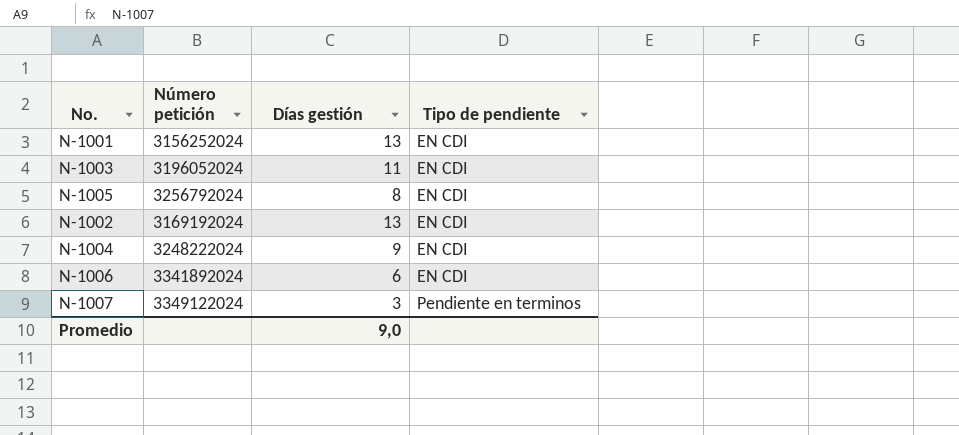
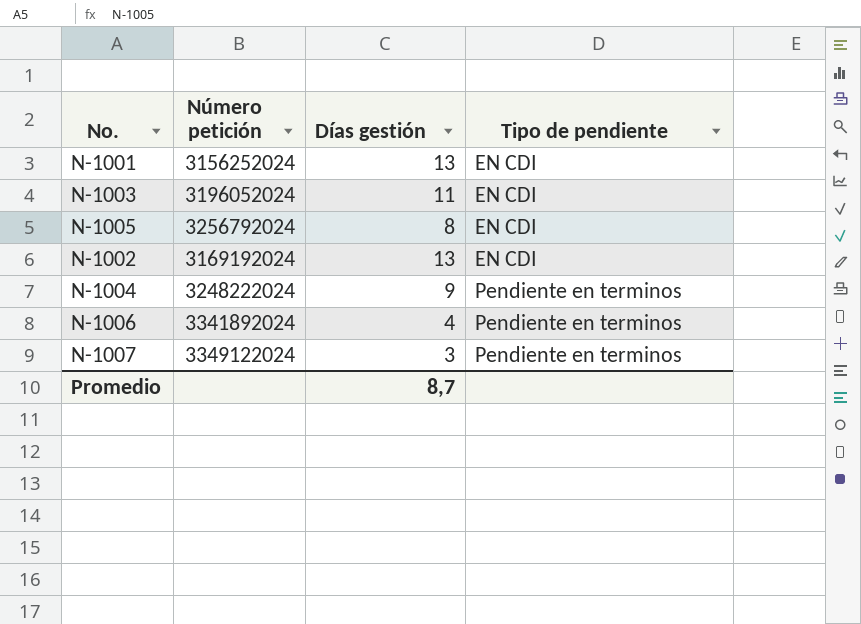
N-1004 | Tipo de pendiente: EN CDI -> Pendiente en terminos
N-1006 | Días gestión: 6 -> 4
N-1006 | Tipo de pendiente: EN CDI -> Pendiente en terminos
Promedio | Días gestión: 9,0 -> 8,7

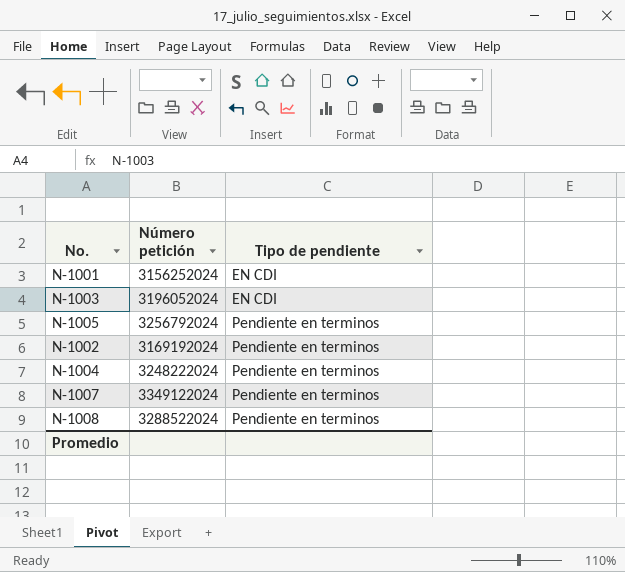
column Días gestión | position: 3 -> none
row N-1006: 3341892024 | 4 | Pendiente en terminos -> none
N-1005 | Tipo de pendiente: EN CDI -> Pendiente en terminos
N-1002 | Tipo de pendiente: EN CDI -> Pendiente en terminos
row N-1008: none -> 3288522024 | Pendiente en terminos

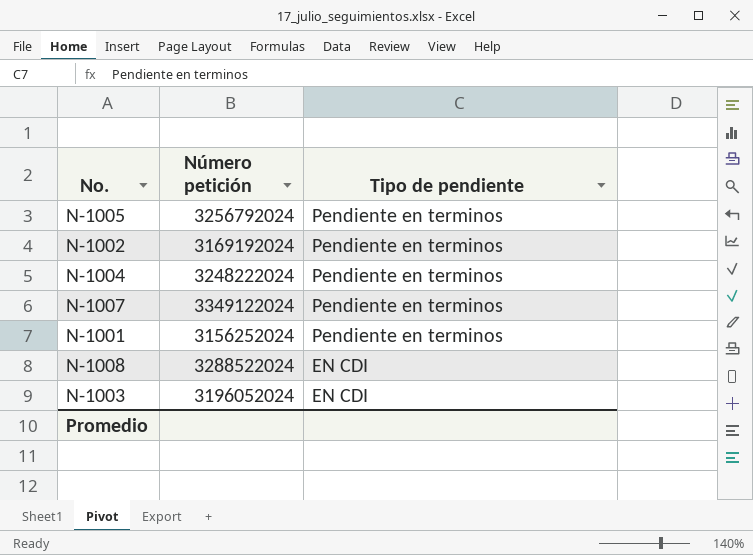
row order: Tipo de pendiente ascending -> Tipo de pendiente descending
N-1001 | Tipo de pendiente: EN CDI -> Pendiente en terminos
N-1008 | Tipo de pendiente: Pendiente en terminos -> EN CDI

